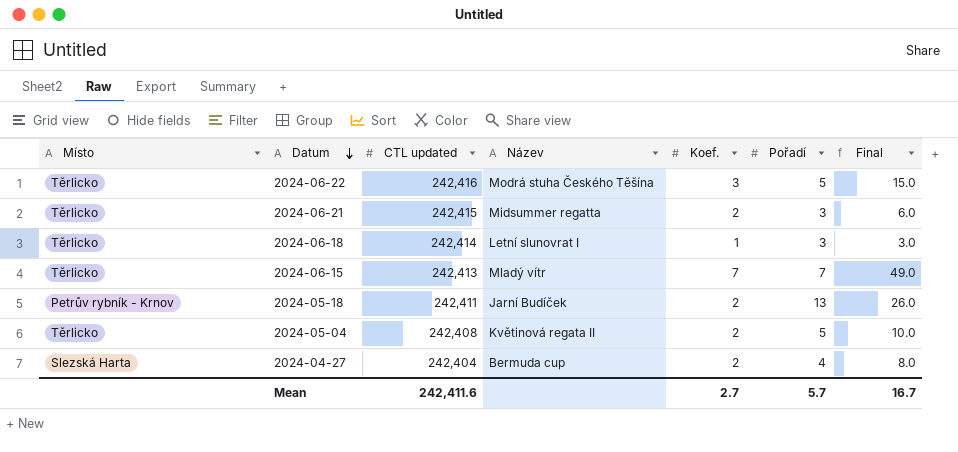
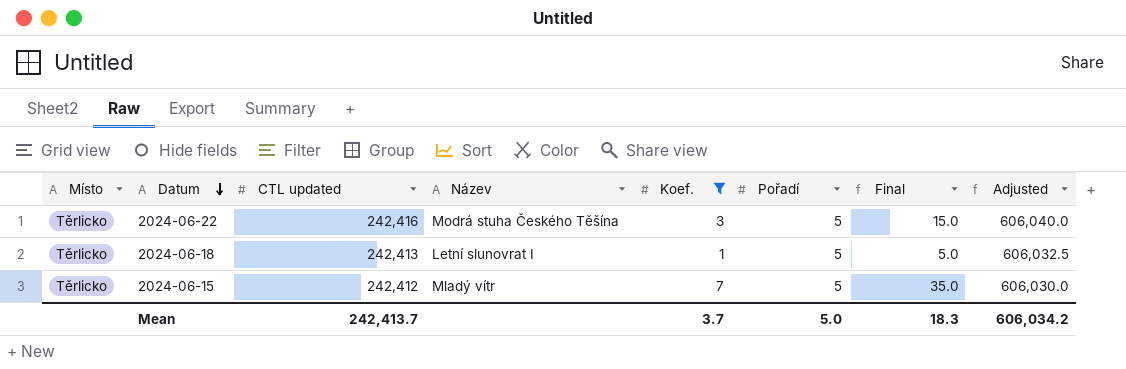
filter: none -> Koef. != 2
column Adjusted | formula: none -> [CTL updated] * 2.5
2024-06-18 | CTL updated: 242,414 -> 242,413
2024-06-18 | Pořadí: 3 -> 5
2024-06-18 | Final: 3.0 -> 5.0
2024-06-15 | CTL updated: 242,413 -> 242,412
2024-06-15 | Pořadí: 7 -> 5
2024-06-15 | Final: 49.0 -> 35.0
Mean | CTL updated: 242,411.6 -> 242,413.7
Mean | Koef.: 2.7 -> 3.7
Mean | Pořadí: 5.7 -> 5.0
Mean | Final: 16.7 -> 18.3

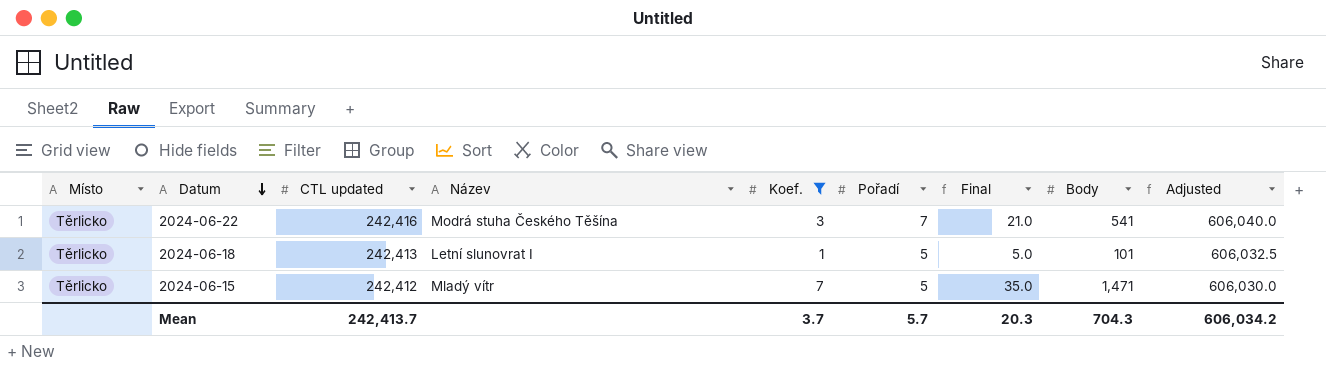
column Body | position: none -> 8
2024-06-22 | Pořadí: 5 -> 7
2024-06-22 | Final: 15.0 -> 21.0
Mean | Pořadí: 5.0 -> 5.7
Mean | Final: 18.3 -> 20.3

